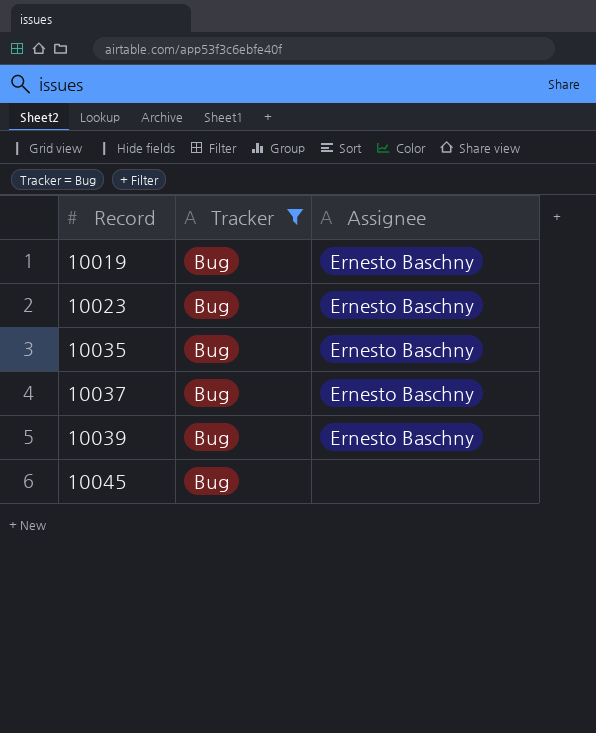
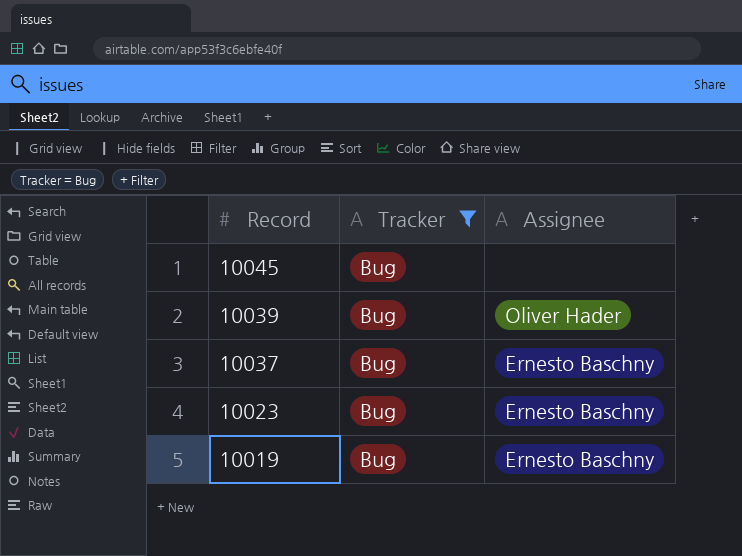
row order: Record ascending -> Record descending
row 10035: Bug | Ernesto Baschny -> none
10039 | Assignee: Ernesto Baschny -> Oliver Hader

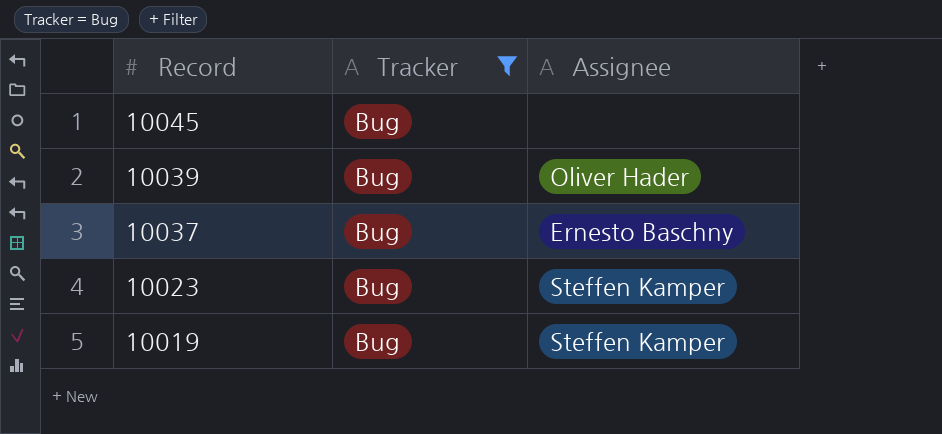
10023 | Assignee: Ernesto Baschny -> Steffen Kamper
10019 | Assignee: Ernesto Baschny -> Steffen Kamper

